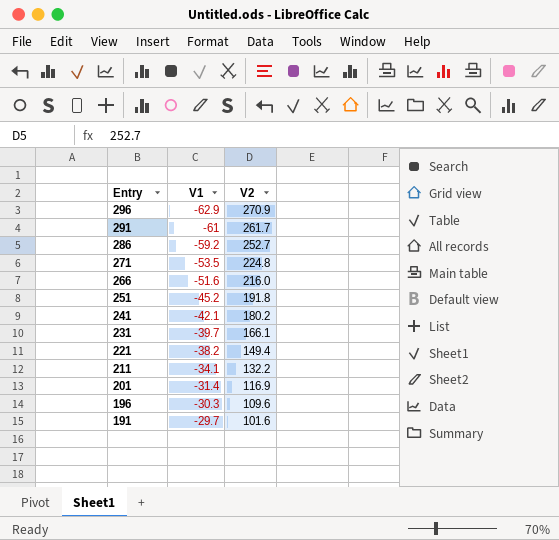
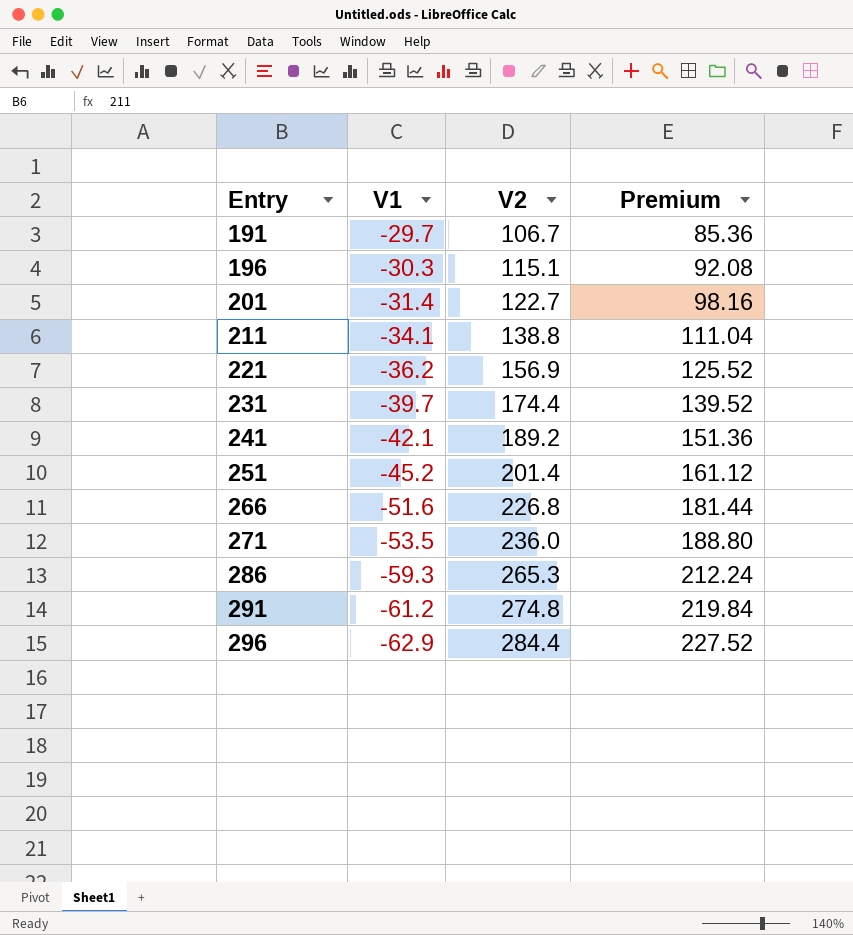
row order: Entry descending -> Entry ascending
column Premium | formula: none -> [V2] * 0.8
191 | V2: 101.6 -> 106.7
196 | V2: 109.6 -> 115.1
201 | V2: 116.9 -> 122.7
211 | V2: 132.2 -> 138.8
221 | V1: -38.2 -> -36.2
221 | V2: 149.4 -> 156.9
231 | V2: 166.1 -> 174.4
241 | V2: 180.2 -> 189.2
251 | V2: 191.8 -> 201.4
266 | V2: 216.0 -> 226.8
271 | V2: 224.8 -> 236.0
286 | V1: -59.2 -> -59.3
286 | V2: 252.7 -> 265.3
291 | V1: -61 -> -61.2
291 | V2: 261.7 -> 274.8
296 | V2: 270.9 -> 284.4

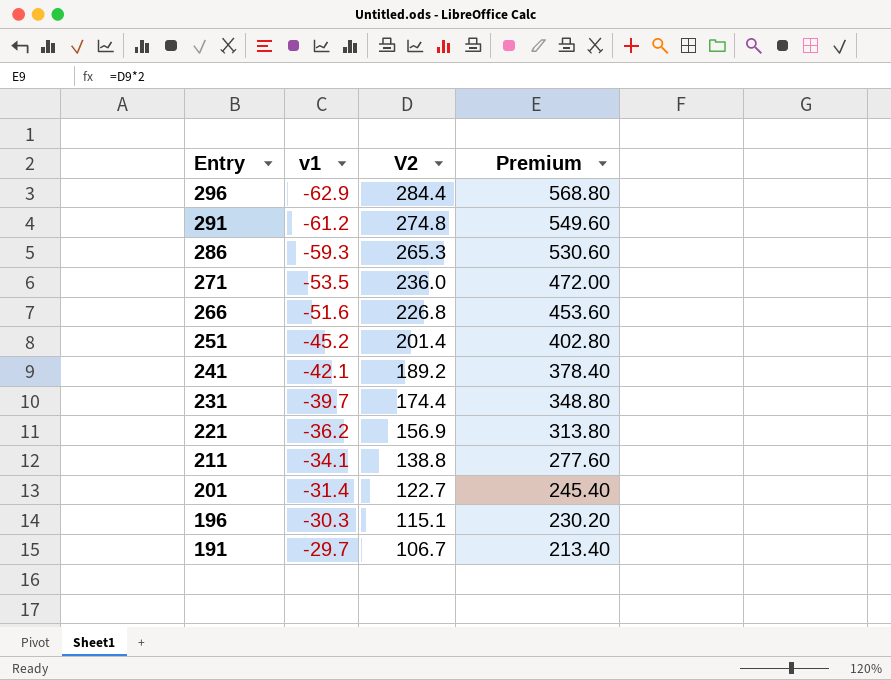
row order: Entry ascending -> Entry descending
column name: V1 -> v1
column Premium | formula: [V2] * 0.8 -> [V2] * 2

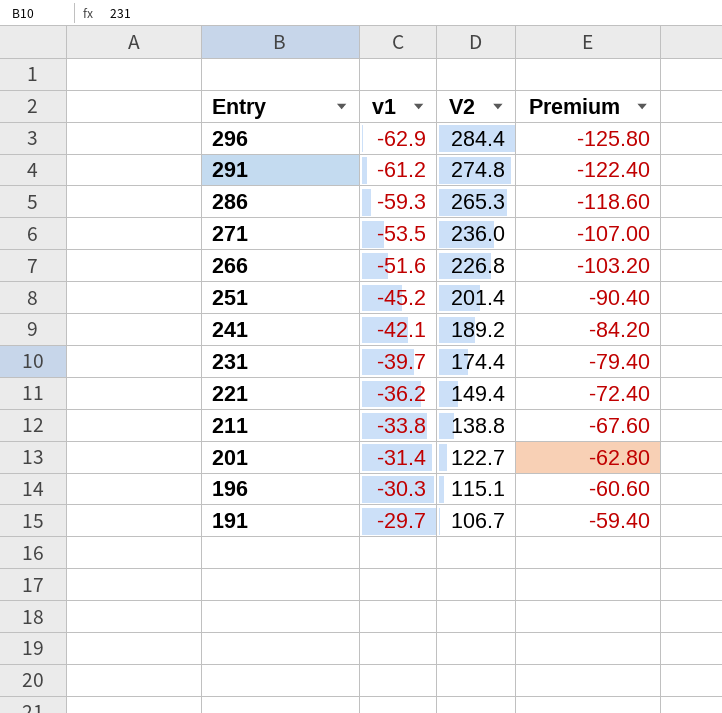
column Premium | formula: [V2] * 2 -> [v1] * 2
221 | V2: 156.9 -> 149.4
211 | v1: -34.1 -> -33.8

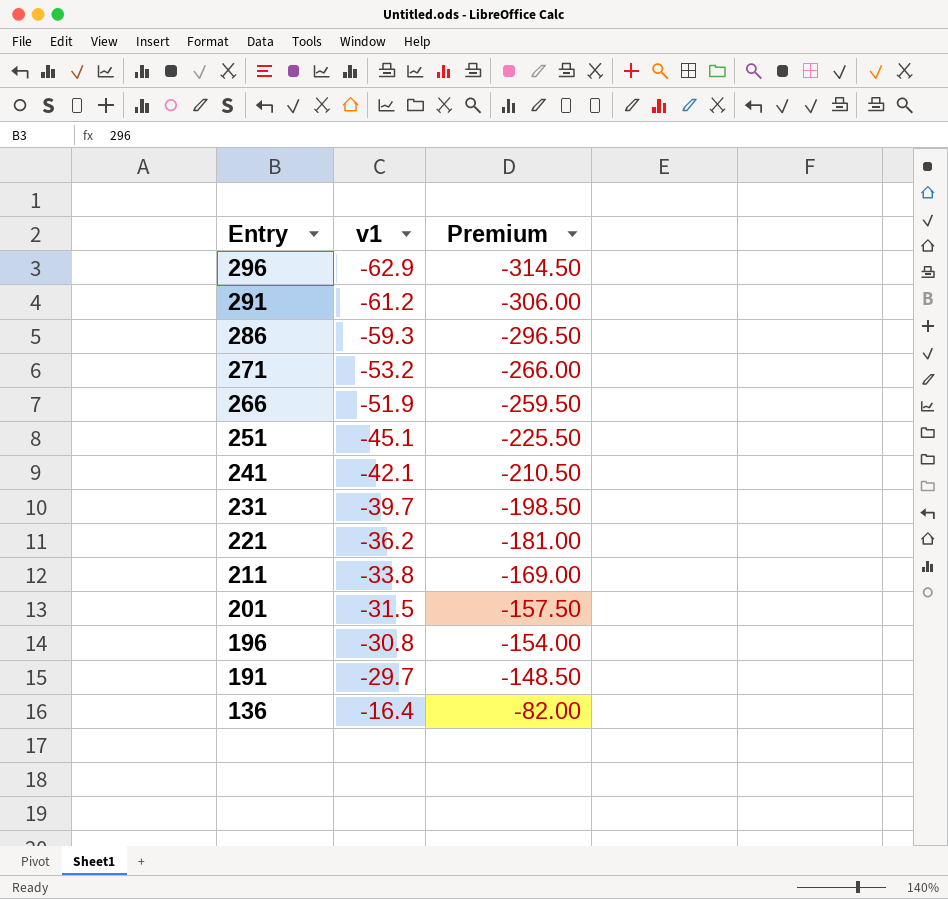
column V2 | position: 3 -> none
column Premium | formula: [v1] * 2 -> [v1] * 5
271 | v1: -53.5 -> -53.2
266 | v1: -51.6 -> -51.9
251 | v1: -45.2 -> -45.1
201 | v1: -31.4 -> -31.5
196 | v1: -30.3 -> -30.8
row 136: none -> -16.4 | -82.00

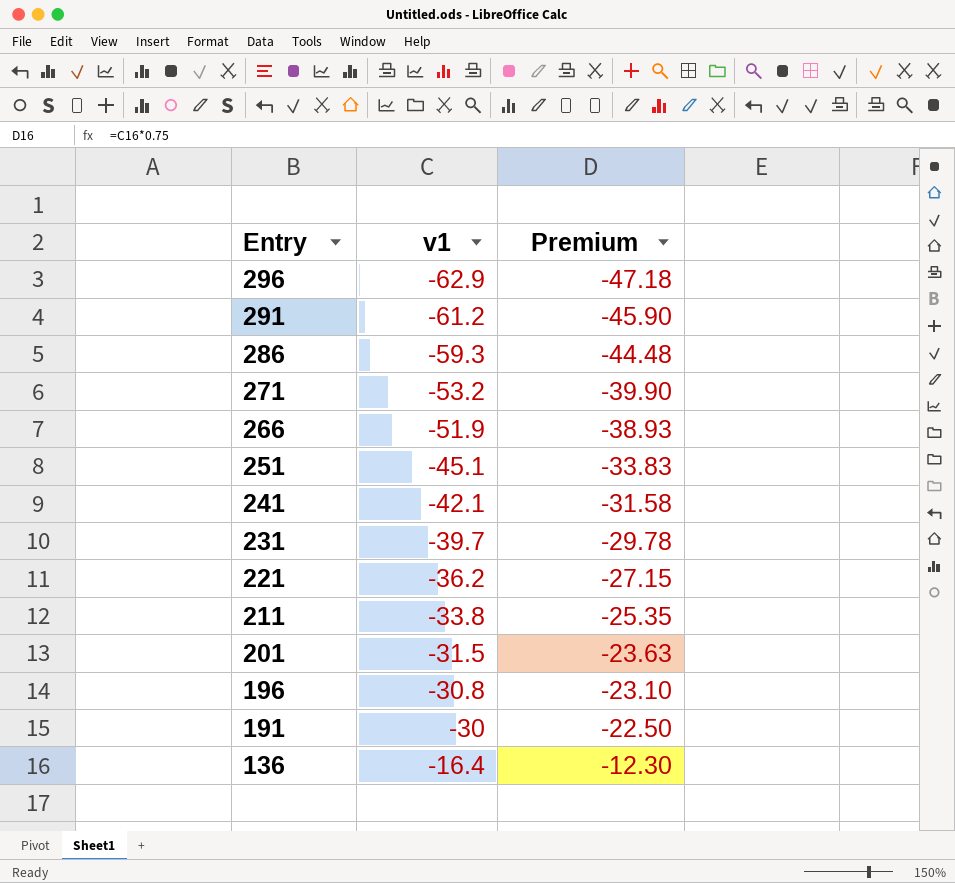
column Premium | formula: [v1] * 5 -> [v1] * 0.75
191 | v1: -29.7 -> -30

